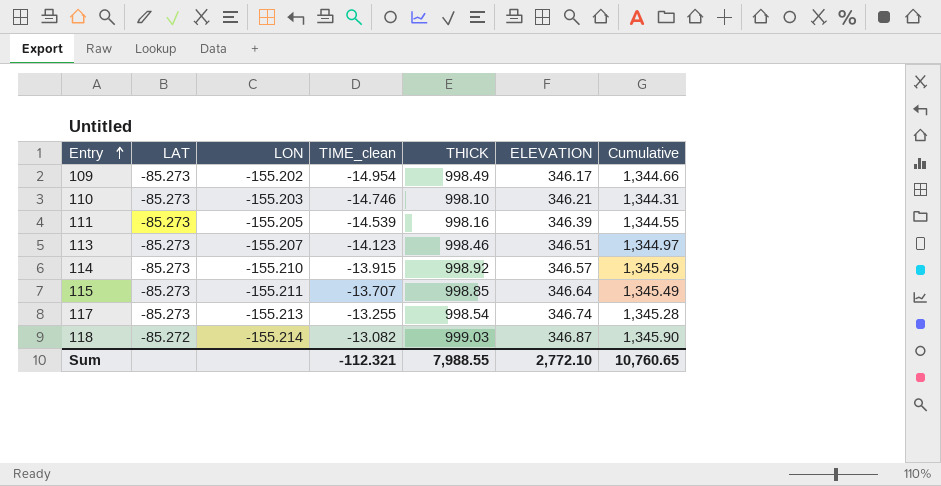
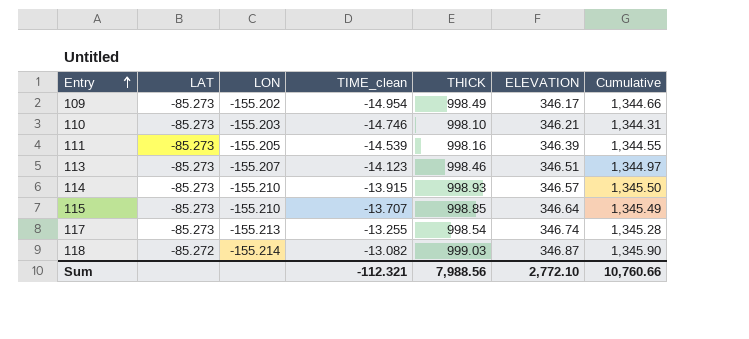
114 | THICK: 998.92 -> 998.93
114 | Cumulative: 1,345.49 -> 1,345.50
115 | LON: -155.211 -> -155.210
Sum | THICK: 7,988.55 -> 7,988.56
Sum | Cumulative: 10,760.65 -> 10,760.66

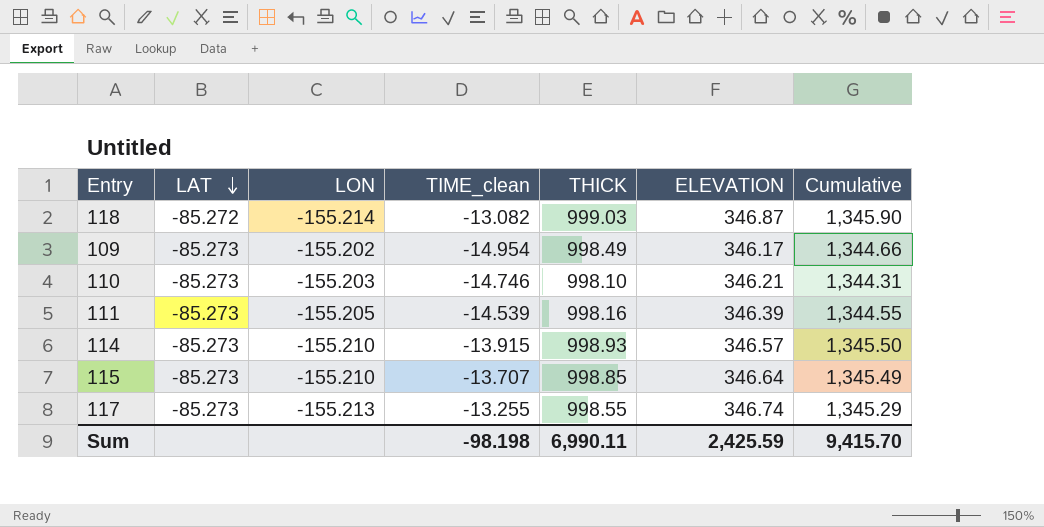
row order: Entry ascending -> LAT descending
row 113: -85.273 | -155.207 | -14.123 | 998.46 | 346.51 | 1,344.97 -> none
117 | THICK: 998.54 -> 998.55
117 | Cumulative: 1,345.28 -> 1,345.29
Sum | TIME_clean: -112.321 -> -98.198
Sum | THICK: 7,988.56 -> 6,990.11
Sum | ELEVATION: 2,772.10 -> 2,425.59
Sum | Cumulative: 10,760.66 -> 9,415.70

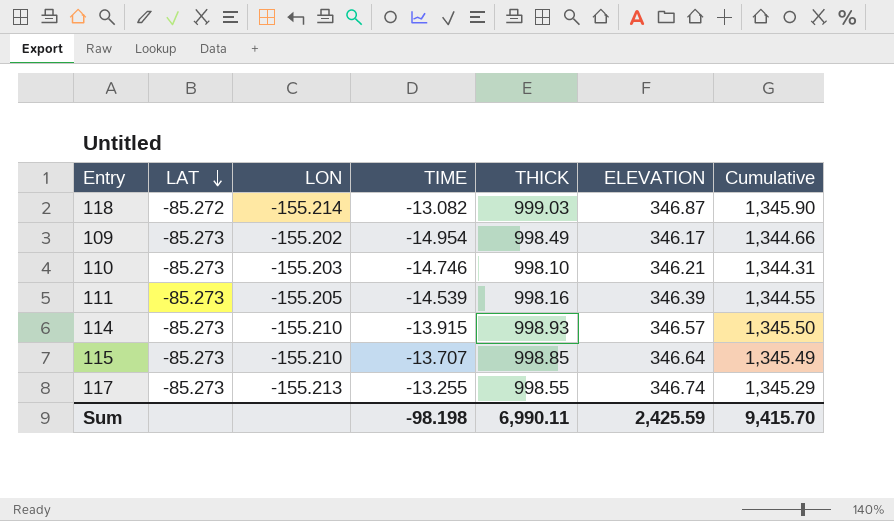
column name: TIME_clean -> TIME

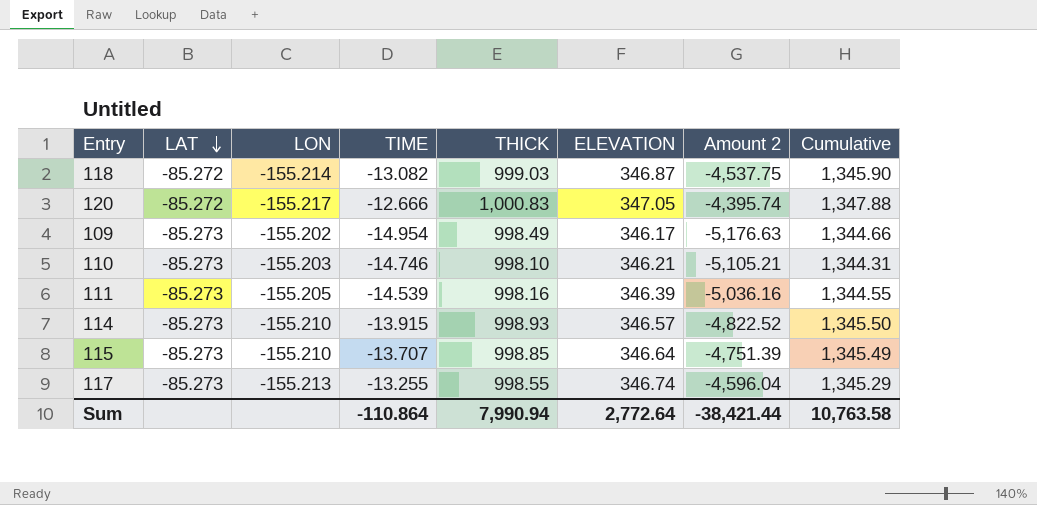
column Amount 2 | formula: none -> [TIME] * [ELEVATION]
row 120: none -> -85.272 | -155.217 | -12.666 | 1,000.83 | 347.05 | -4,395.74 | 1,347.88
Sum | TIME: -98.198 -> -110.864
Sum | THICK: 6,990.11 -> 7,990.94
Sum | ELEVATION: 2,425.59 -> 2,772.64
Sum | Cumulative: 9,415.70 -> 10,763.58

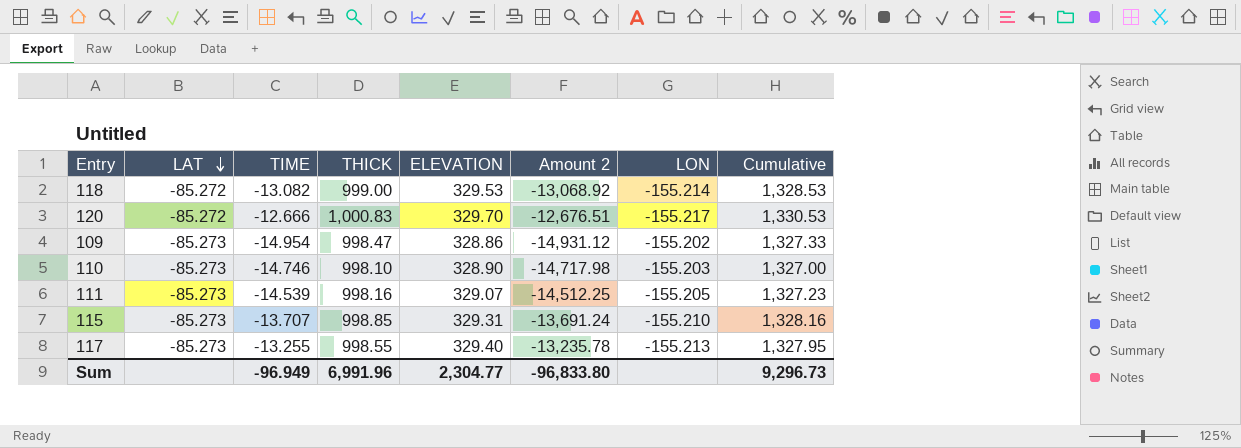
column Amount 2 | formula: [TIME] * [ELEVATION] -> [TIME] * [THICK]
column LON | position: 3 -> 7
row 114: -85.273 | -155.210 | -13.915 | 998.93 | 346.57 | -4,822.52 | 1,345.50 -> none
118 | THICK: 999.03 -> 999.00
118 | ELEVATION: 346.87 -> 329.53
118 | Cumulative: 1,345.90 -> 1,328.53
120 | ELEVATION: 347.05 -> 329.70
120 | Cumulative: 1,347.88 -> 1,330.53
109 | THICK: 998.49 -> 998.47
109 | ELEVATION: 346.17 -> 328.86
109 | Cumulative: 1,344.66 -> 1,327.33
110 | ELEVATION: 346.21 -> 328.90
110 | Cumulative: 1,344.31 -> 1,327.00
111 | ELEVATION: 346.39 -> 329.07
111 | Cumulative: 1,344.55 -> 1,327.23
115 | ELEVATION: 346.64 -> 329.31
115 | Cumulative: 1,345.49 -> 1,328.16
117 | ELEVATION: 346.74 -> 329.40
117 | Cumulative: 1,345.29 -> 1,327.95
Sum | TIME: -110.864 -> -96.949
Sum | THICK: 7,990.94 -> 6,991.96
Sum | ELEVATION: 2,772.64 -> 2,304.77
Sum | Amount 2: -38,421.44 -> -96,833.80
Sum | Cumulative: 10,763.58 -> 9,296.73

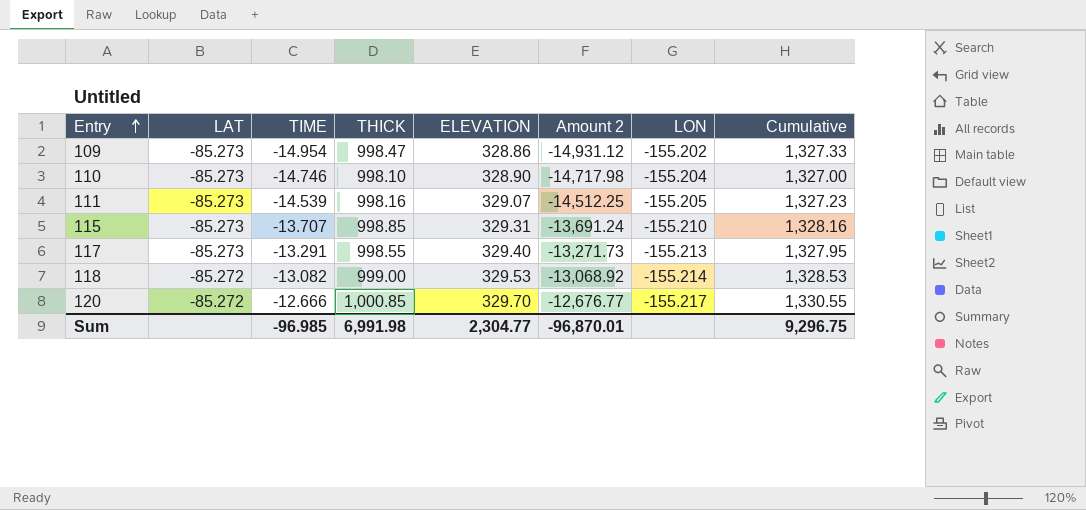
row order: LAT descending -> Entry ascending
110 | LON: -155.203 -> -155.204
117 | TIME: -13.255 -> -13.291
117 | Amount 2: -13,235.78 -> -13,271.73
120 | THICK: 1,000.83 -> 1,000.85
120 | Amount 2: -12,676.51 -> -12,676.77
120 | Cumulative: 1,330.53 -> 1,330.55
Sum | TIME: -96.949 -> -96.985
Sum | THICK: 6,991.96 -> 6,991.98
Sum | Amount 2: -96,833.80 -> -96,870.01
Sum | Cumulative: 9,296.73 -> 9,296.75

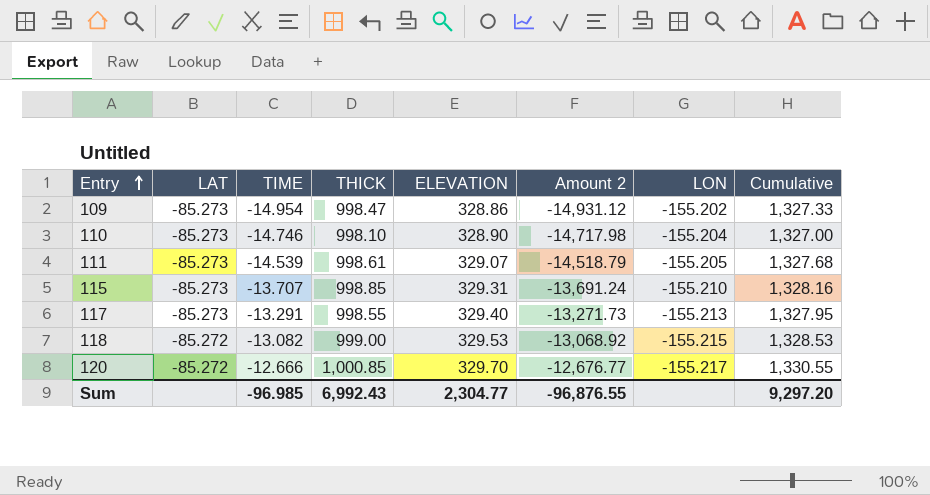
111 | THICK: 998.16 -> 998.61
111 | Amount 2: -14,512.25 -> -14,518.79
111 | Cumulative: 1,327.23 -> 1,327.68
118 | LON: -155.214 -> -155.215
Sum | THICK: 6,991.98 -> 6,992.43
Sum | Amount 2: -96,870.01 -> -96,876.55
Sum | Cumulative: 9,296.75 -> 9,297.20

